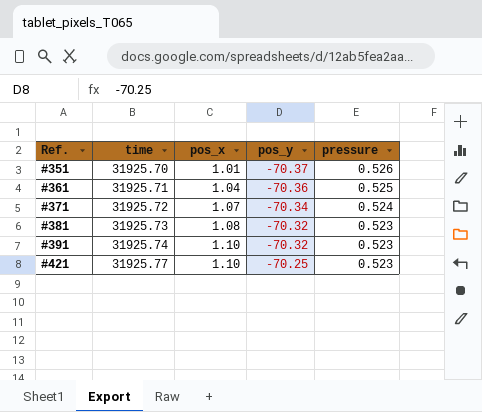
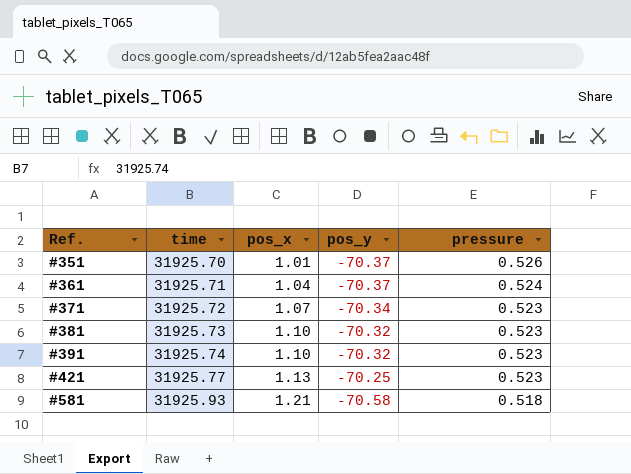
#361 | pos_y: -70.36 -> -70.37
#361 | pressure: 0.525 -> 0.524
#371 | pressure: 0.524 -> 0.523
#381 | pos_x: 1.08 -> 1.10
#421 | pos_x: 1.10 -> 1.13
row #581: none -> 31925.93 | 1.21 | -70.58 | 0.518

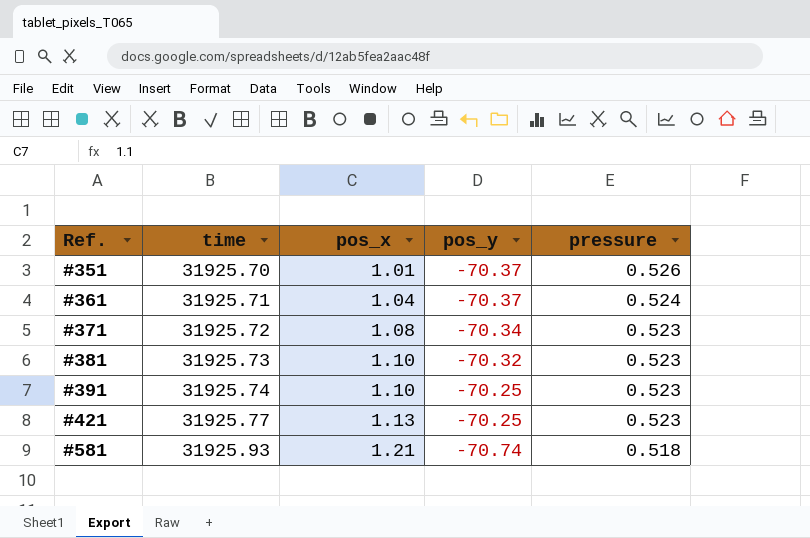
#371 | pos_x: 1.07 -> 1.08
#391 | pos_y: -70.32 -> -70.25
#581 | pos_y: -70.58 -> -70.74

